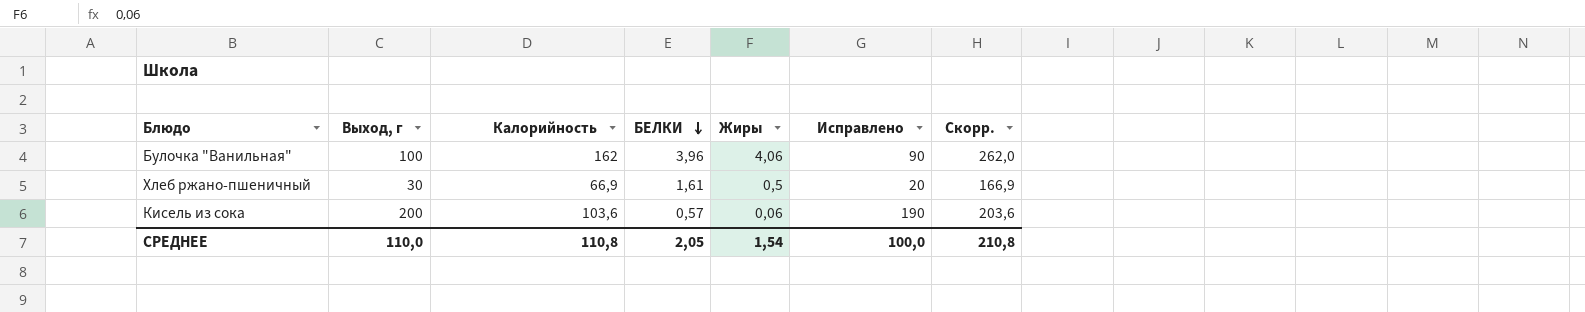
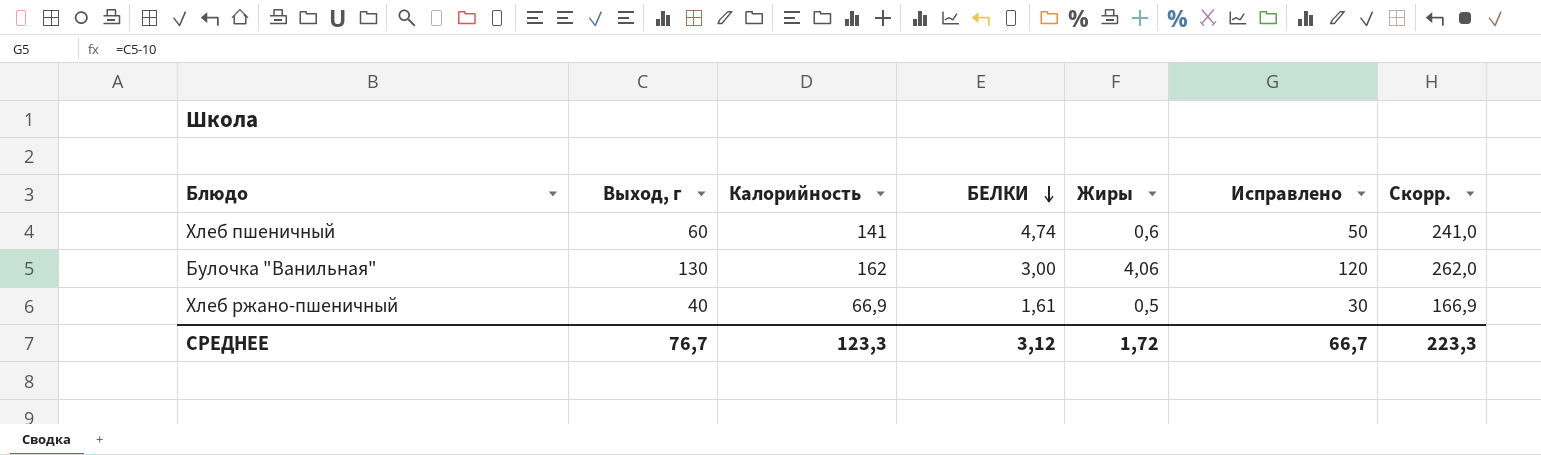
row Кисель из сока: 200 | 103,6 | 0,57 | 0,06 | 190 | 203,6 -> none
row Хлеб пшеничный: none -> 60 | 141 | 4,74 | 0,6 | 50 | 241,0
Булочка "Ванильная" | Выход, г: 100 -> 130
Булочка "Ванильная" | БЕЛКИ: 3,96 -> 3,00
Булочка "Ванильная" | Исправлено: 90 -> 120
Хлеб ржано-пшеничный | Выход, г: 30 -> 40
Хлеб ржано-пшеничный | Исправлено: 20 -> 30
СРЕДНЕЕ | Выход, г: 110,0 -> 76,7
СРЕДНЕЕ | Калорийность: 110,8 -> 123,3
СРЕДНЕЕ | БЕЛКИ: 2,05 -> 3,12
СРЕДНЕЕ | Жиры: 1,54 -> 1,72
СРЕДНЕЕ | Исправлено: 100,0 -> 66,7
СРЕДНЕЕ | Скорр.: 210,8 -> 223,3

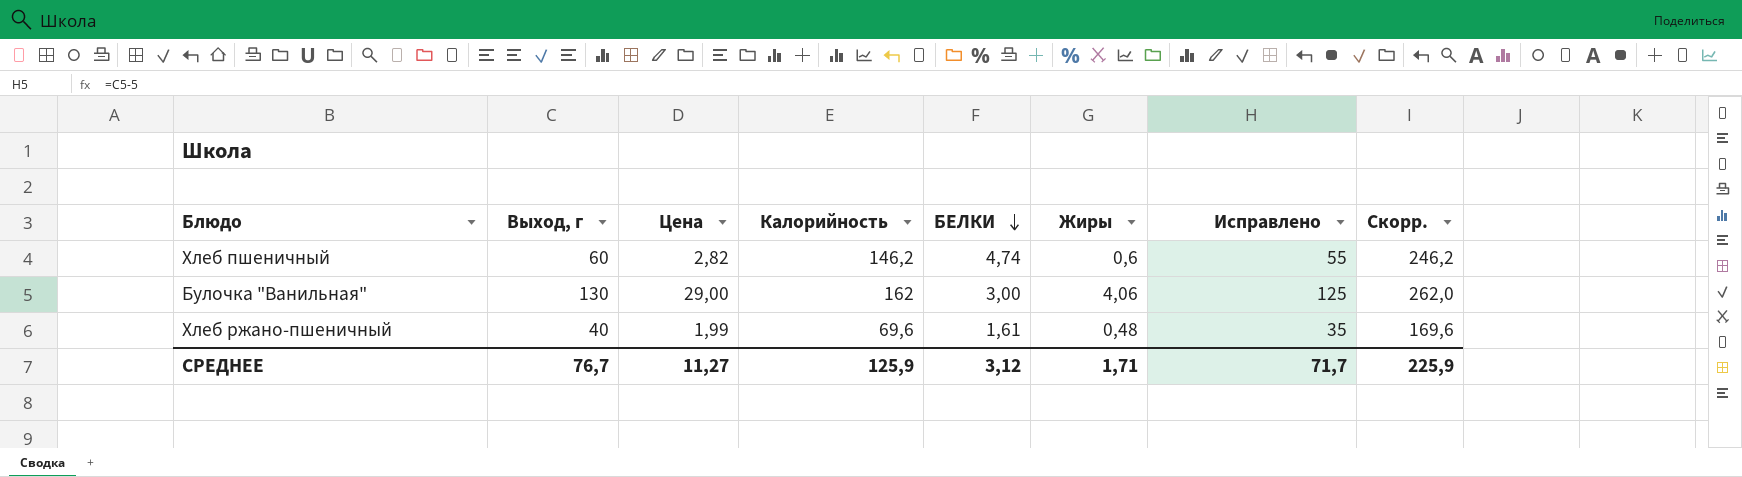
column Цена | position: none -> 3
column Исправлено | formula: [Выход, г] - 10 -> [Выход, г] - 5
Хлеб пшеничный | Калорийность: 141 -> 146,2
Хлеб пшеничный | Скорр.: 241,0 -> 246,2
Хлеб ржано-пшеничный | Калорийность: 66,9 -> 69,6
Хлеб ржано-пшеничный | Жиры: 0,5 -> 0,48
Хлеб ржано-пшеничный | Скорр.: 166,9 -> 169,6
СРЕДНЕЕ | Калорийность: 123,3 -> 125,9
СРЕДНЕЕ | Жиры: 1,72 -> 1,71
СРЕДНЕЕ | Исправлено: 66,7 -> 71,7
СРЕДНЕЕ | Скорр.: 223,3 -> 225,9

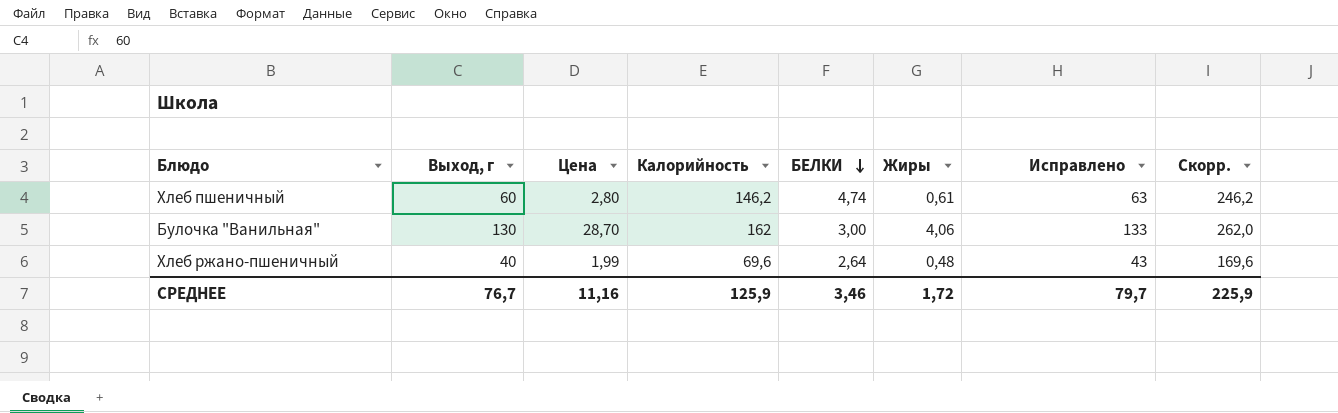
column Исправлено | formula: [Выход, г] - 5 -> [Выход, г] + 3
Хлеб пшеничный | Цена: 2,82 -> 2,80
Хлеб пшеничный | Жиры: 0,6 -> 0,61
Булочка "Ванильная" | Цена: 29,00 -> 28,70
Хлеб ржано-пшеничный | БЕЛКИ: 1,61 -> 2,64
СРЕДНЕЕ | Цена: 11,27 -> 11,16
СРЕДНЕЕ | БЕЛКИ: 3,12 -> 3,46
СРЕДНЕЕ | Жиры: 1,71 -> 1,72
СРЕДНЕЕ | Исправлено: 71,7 -> 79,7

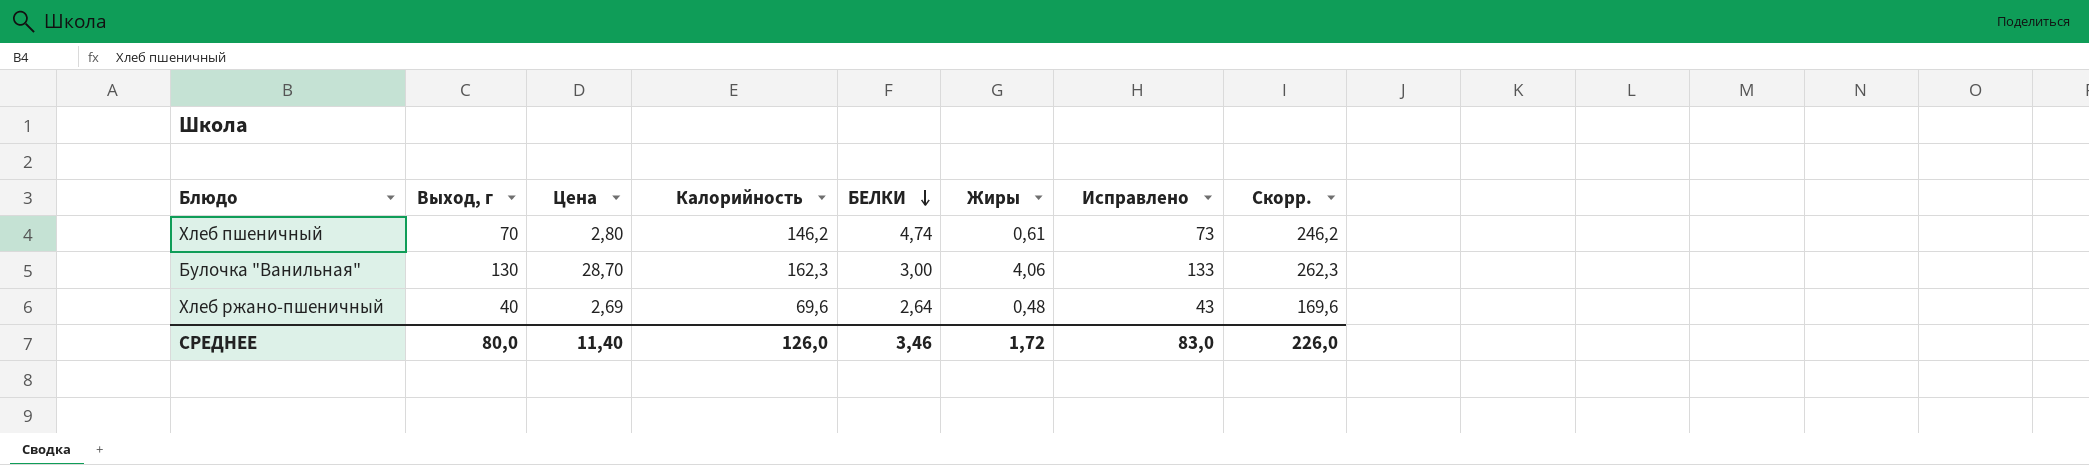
Хлеб пшеничный | Выход, г: 60 -> 70
Хлеб пшеничный | Исправлено: 63 -> 73
Булочка "Ванильная" | Калорийность: 162 -> 162,3
Булочка "Ванильная" | Скорр.: 262,0 -> 262,3
Хлеб ржано-пшеничный | Цена: 1,99 -> 2,69
СРЕДНЕЕ | Выход, г: 76,7 -> 80,0
СРЕДНЕЕ | Цена: 11,16 -> 11,40
СРЕДНЕЕ | Калорийность: 125,9 -> 126,0
СРЕДНЕЕ | Исправлено: 79,7 -> 83,0
СРЕДНЕЕ | Скорр.: 225,9 -> 226,0

